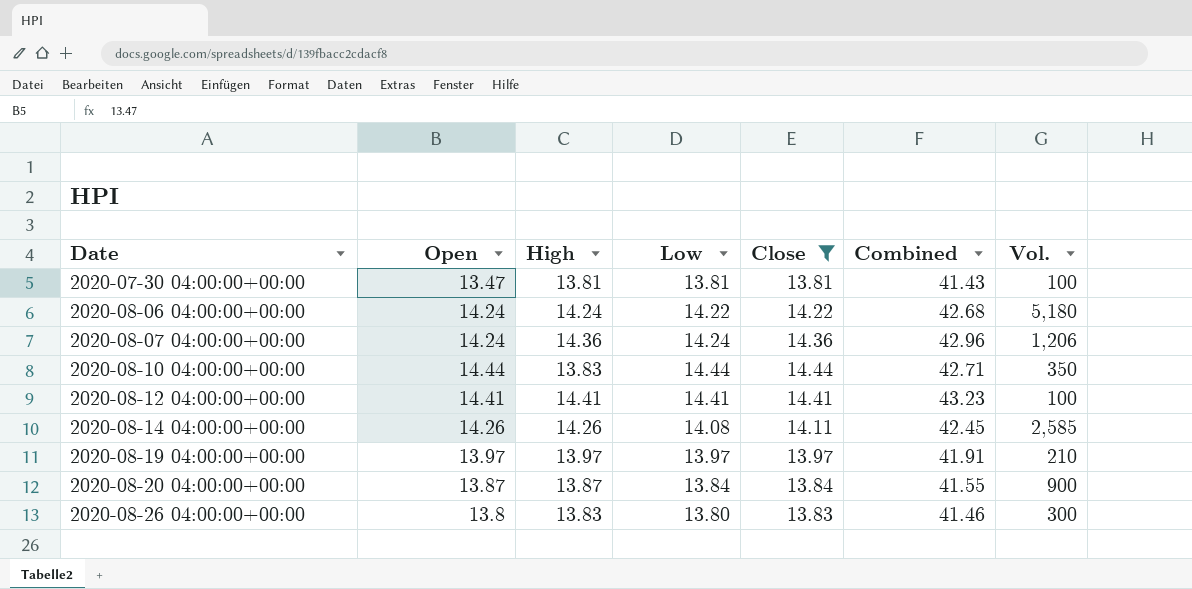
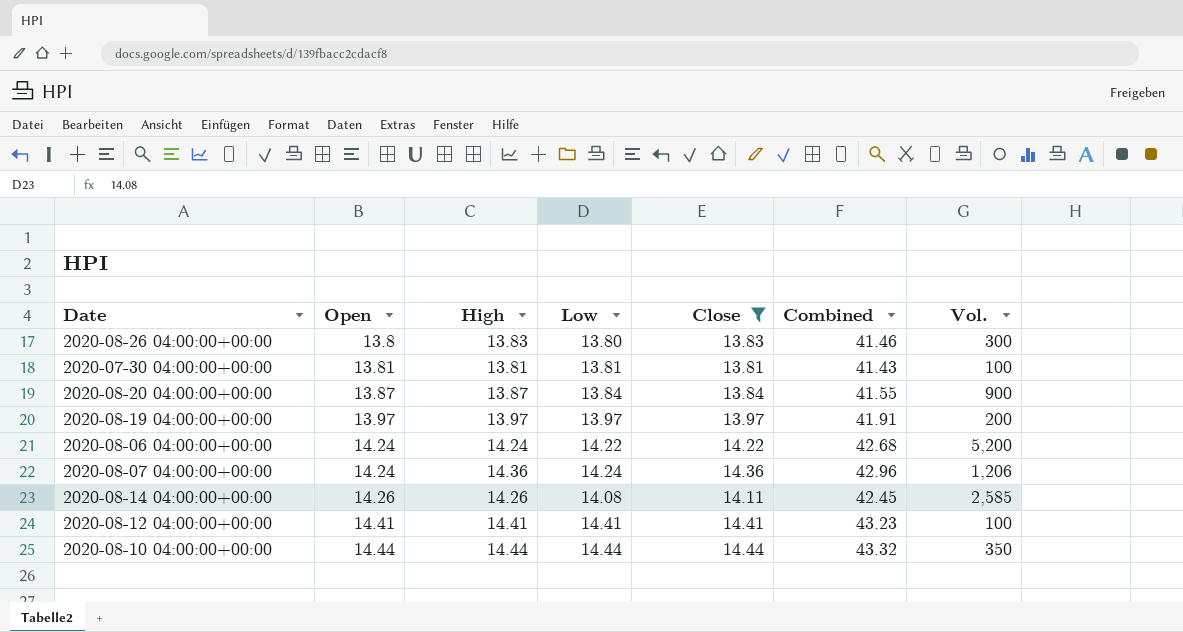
row order: Date ascending -> Open ascending
2020-07-30 04:00:00+00:00 | Open: 13.47 -> 13.81
2020-08-19 04:00:00+00:00 | Vol.: 210 -> 200
2020-08-06 04:00:00+00:00 | Vol.: 5,180 -> 5,200
2020-08-10 04:00:00+00:00 | High: 13.83 -> 14.44
2020-08-10 04:00:00+00:00 | Combined: 42.71 -> 43.32

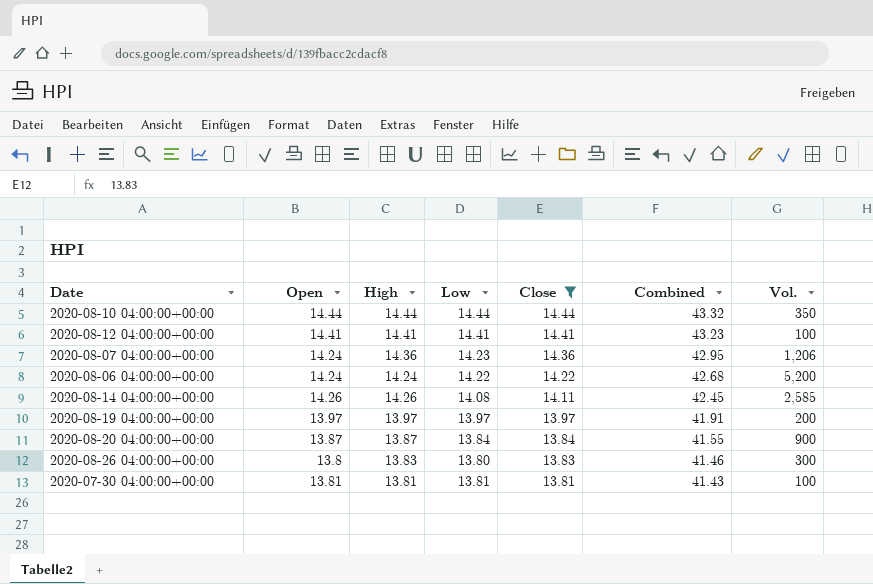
row order: Open ascending -> Close descending
2020-08-07 04:00:00+00:00 | Low: 14.24 -> 14.23
2020-08-07 04:00:00+00:00 | Combined: 42.96 -> 42.95

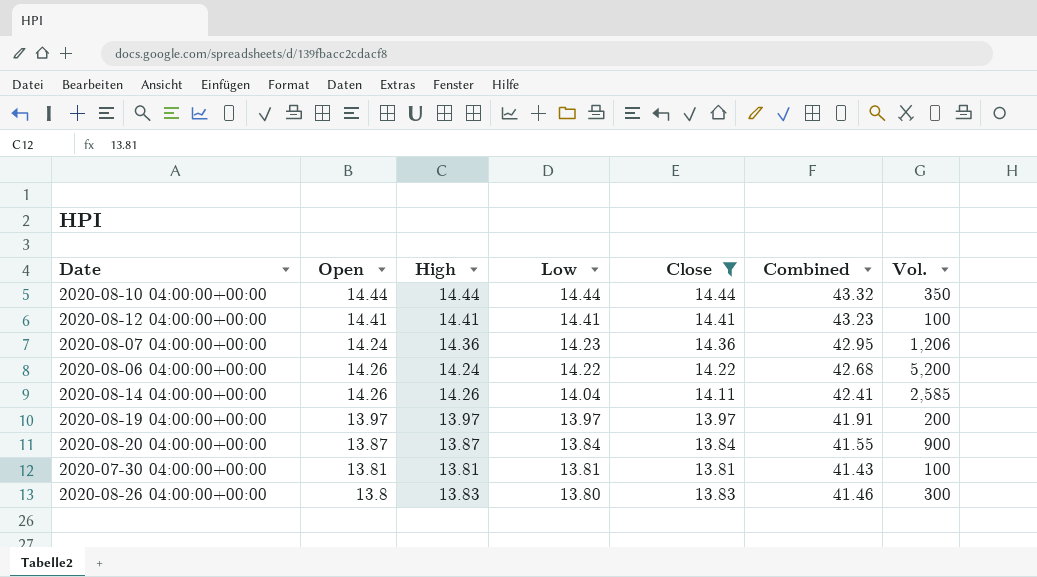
row order: Close descending -> Low descending
2020-08-06 04:00:00+00:00 | Open: 14.24 -> 14.26
2020-08-14 04:00:00+00:00 | Low: 14.08 -> 14.04
2020-08-14 04:00:00+00:00 | Combined: 42.45 -> 42.41

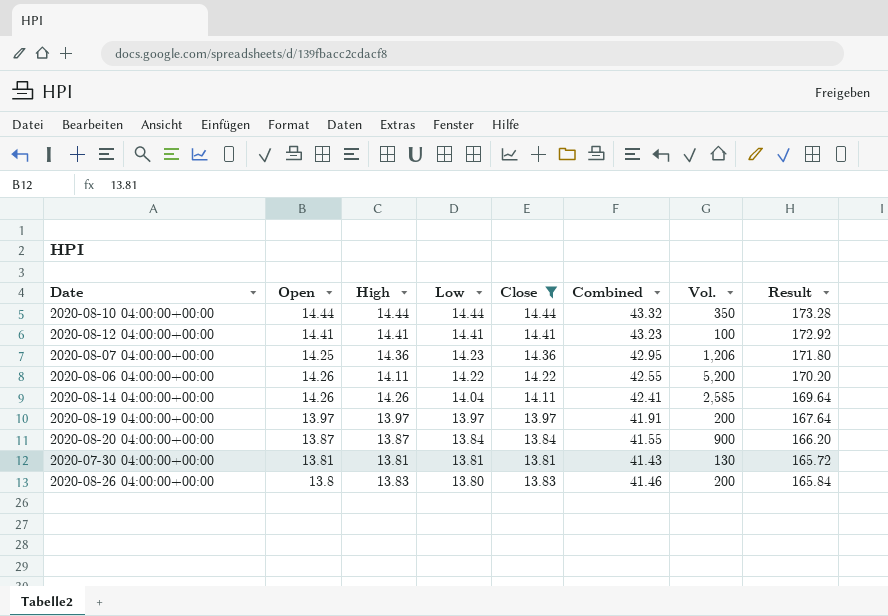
column Result | formula: none -> [Combined] * 4
2020-08-07 04:00:00+00:00 | Open: 14.24 -> 14.25
2020-08-06 04:00:00+00:00 | High: 14.24 -> 14.11
2020-08-06 04:00:00+00:00 | Combined: 42.68 -> 42.55
2020-07-30 04:00:00+00:00 | Vol.: 100 -> 130
2020-08-26 04:00:00+00:00 | Vol.: 300 -> 200

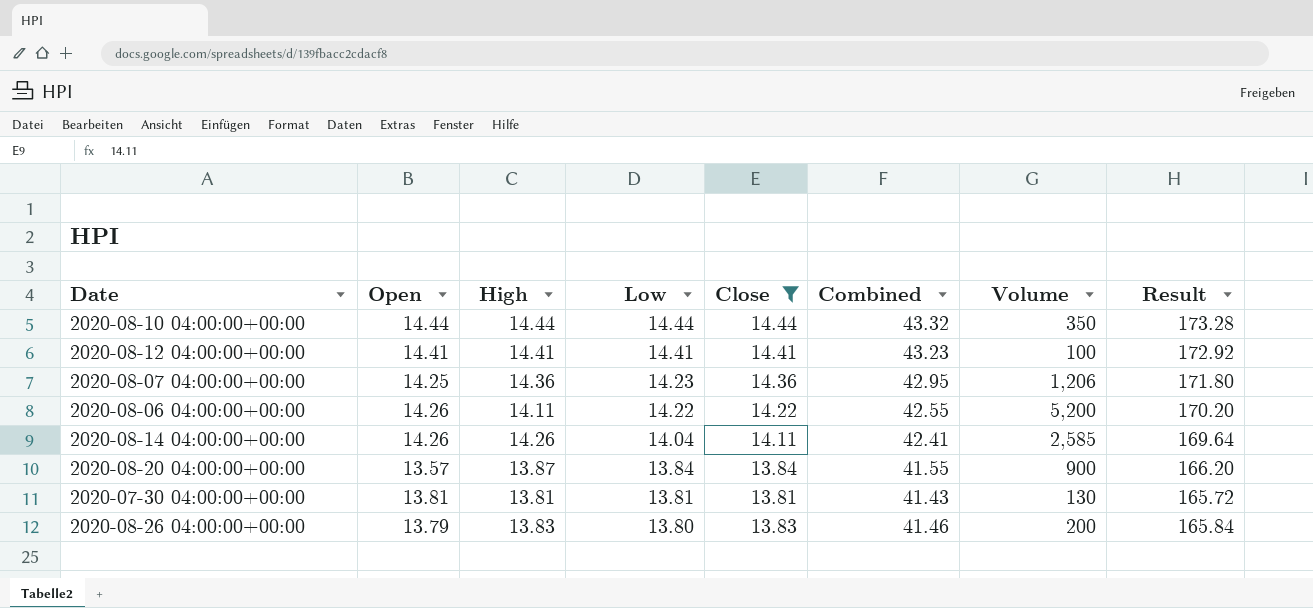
column name: Vol. -> Volume
row 2020-08-19 04:00:00+00:00: 13.97 | 13.97 | 13.97 | 13.97 | 41.91 | 200 | 167.64 -> none
2020-08-20 04:00:00+00:00 | Open: 13.87 -> 13.57
2020-08-26 04:00:00+00:00 | Open: 13.8 -> 13.79

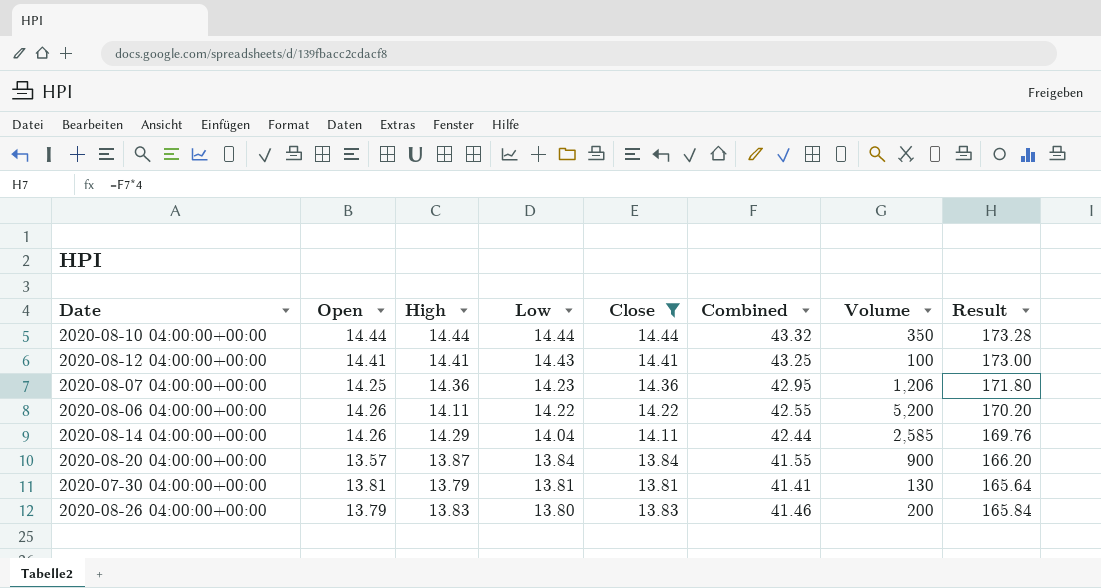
2020-08-12 04:00:00+00:00 | Low: 14.41 -> 14.43
2020-08-12 04:00:00+00:00 | Combined: 43.23 -> 43.25
2020-08-12 04:00:00+00:00 | Result: 172.92 -> 173.00
2020-08-14 04:00:00+00:00 | High: 14.26 -> 14.29
2020-08-14 04:00:00+00:00 | Combined: 42.41 -> 42.44
2020-08-14 04:00:00+00:00 | Result: 169.64 -> 169.76
2020-07-30 04:00:00+00:00 | High: 13.81 -> 13.79
2020-07-30 04:00:00+00:00 | Combined: 41.43 -> 41.41
2020-07-30 04:00:00+00:00 | Result: 165.72 -> 165.64

